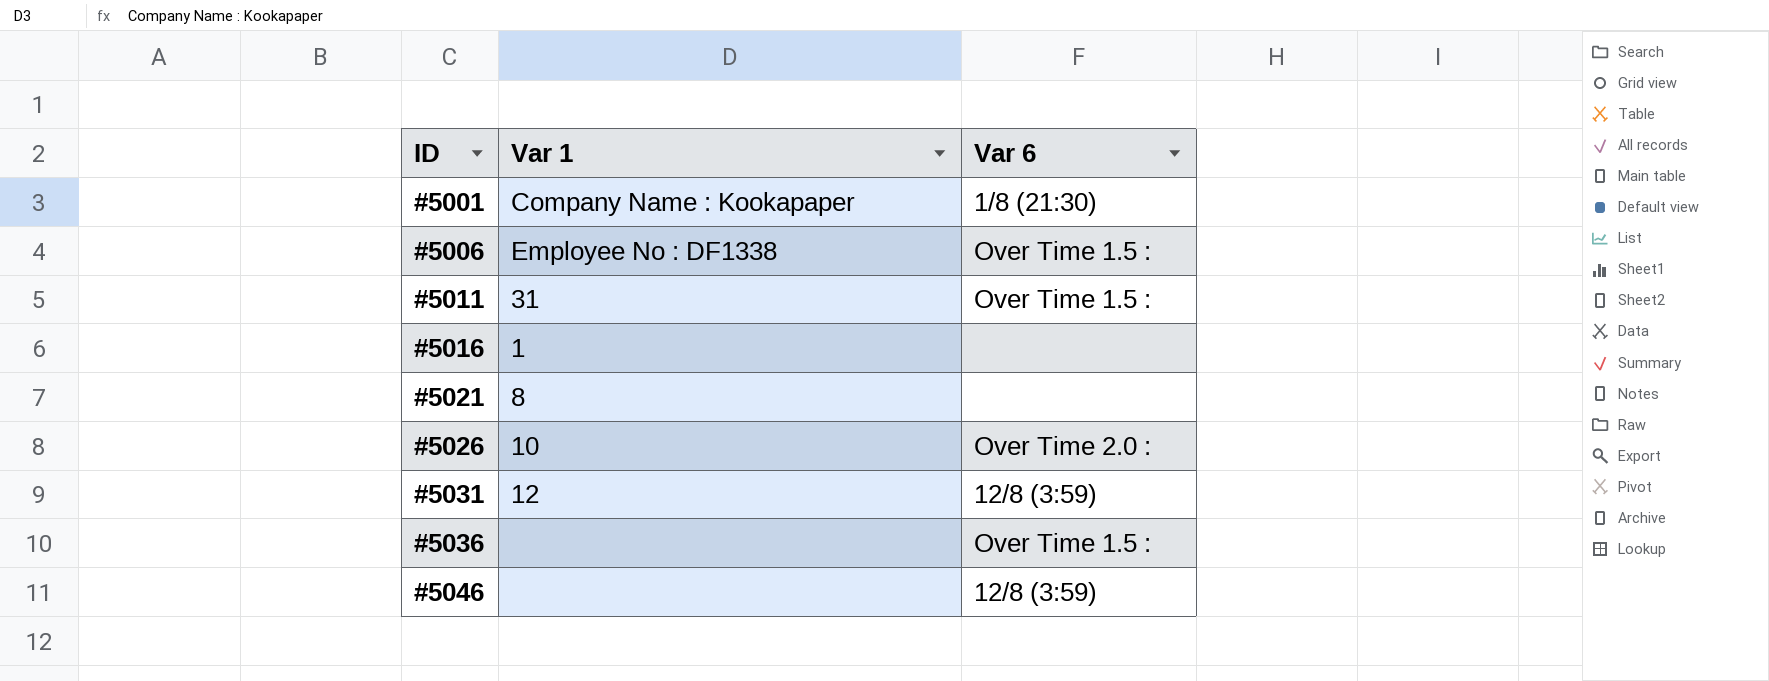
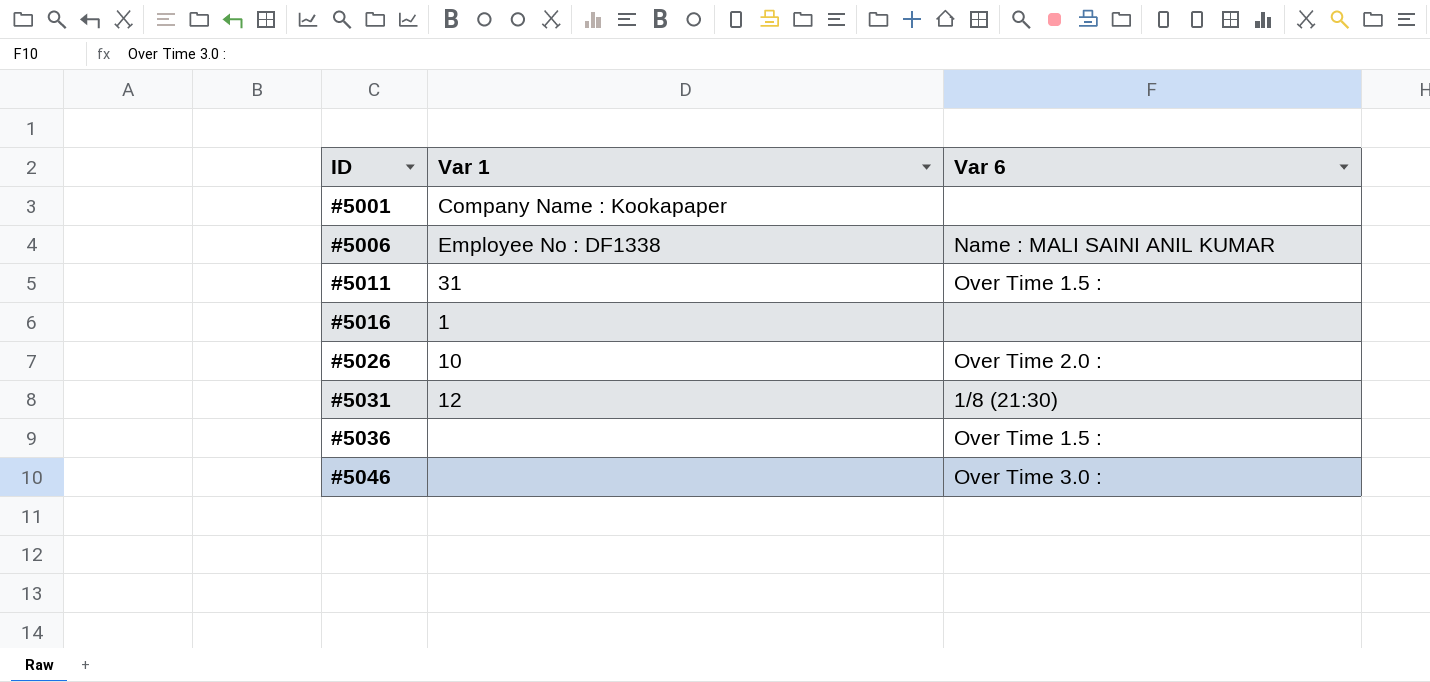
row #5021: 8 | none -> none
#5001 | Var 6: 1/8 (21:30) -> none
#5006 | Var 6: Over Time 1.5 : -> Name : MALI SAINI ANIL KUMAR
#5031 | Var 6: 12/8 (3:59) -> 1/8 (21:30)
#5046 | Var 6: 12/8 (3:59) -> Over Time 3.0 :

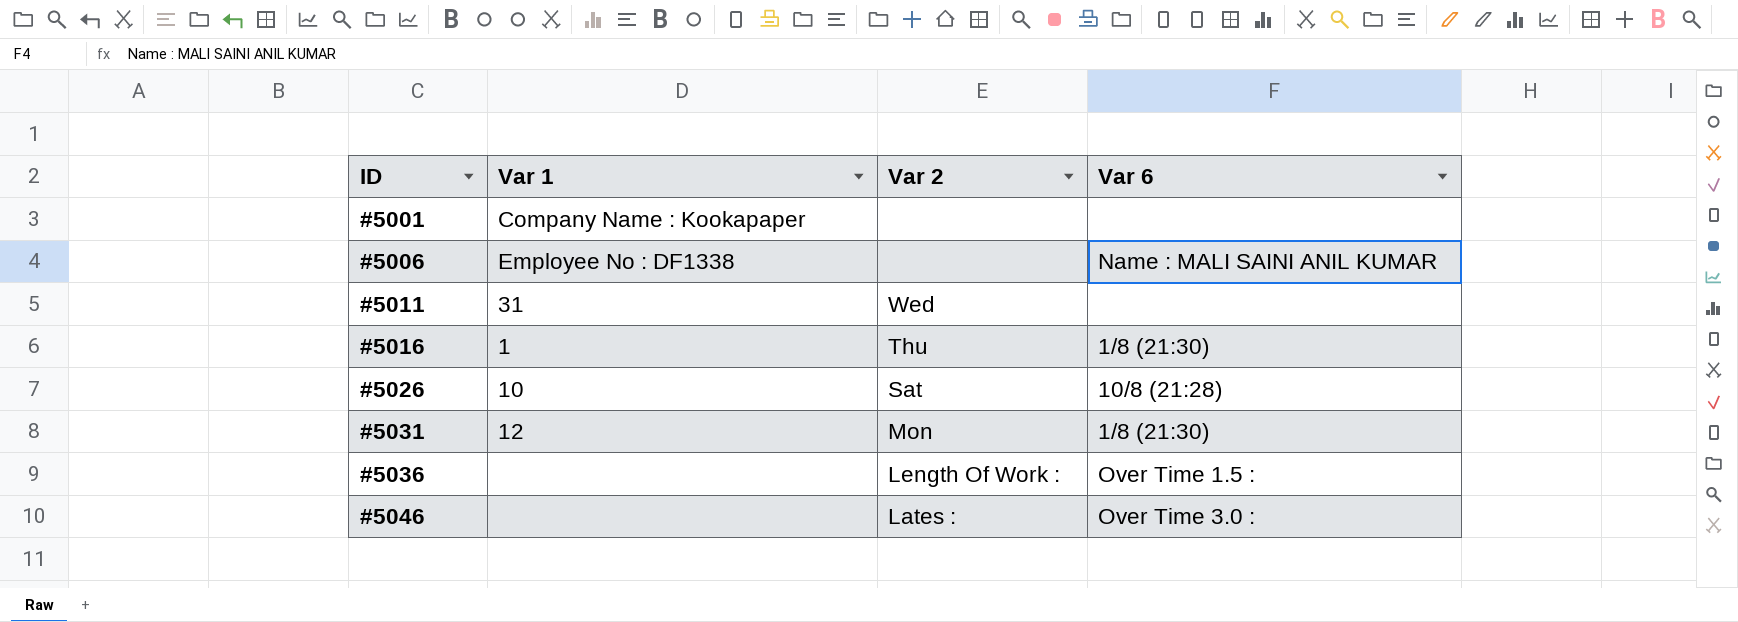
column Var 2 | position: none -> 3
#5011 | Var 6: Over Time 1.5 : -> none
#5016 | Var 6: none -> 1/8 (21:30)
#5026 | Var 6: Over Time 2.0 : -> 10/8 (21:28)

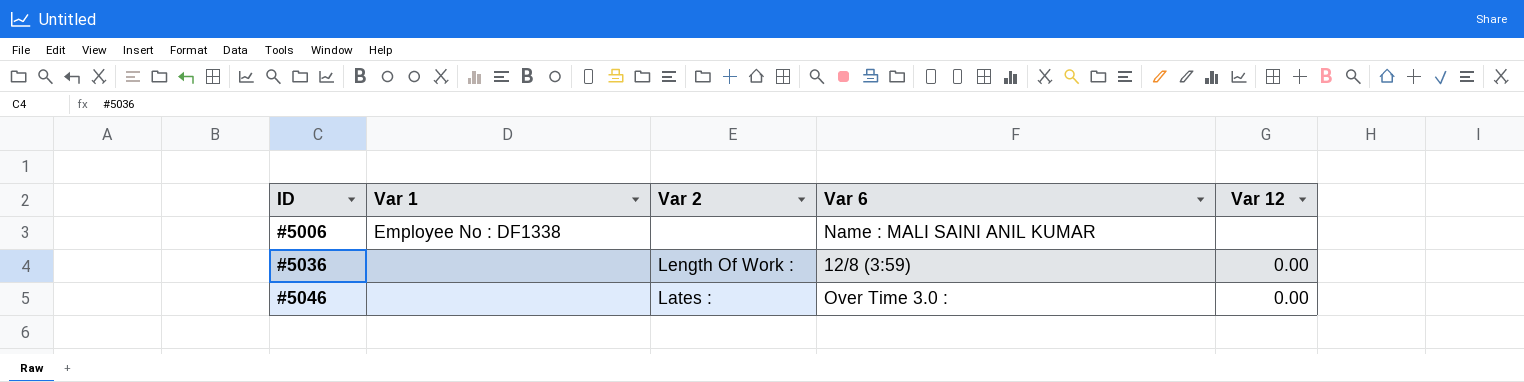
column Var 12 | position: none -> 5
row #5001: Company Name : Kookapaper | none | none -> none
row #5011: 31 | Wed | none -> none
row #5016: 1 | Thu | 1/8 (21:30) -> none
row #5026: 10 | Sat | 10/8 (21:28) -> none
row #5031: 12 | Mon | 1/8 (21:30) -> none
#5036 | Var 6: Over Time 1.5 : -> 12/8 (3:59)

